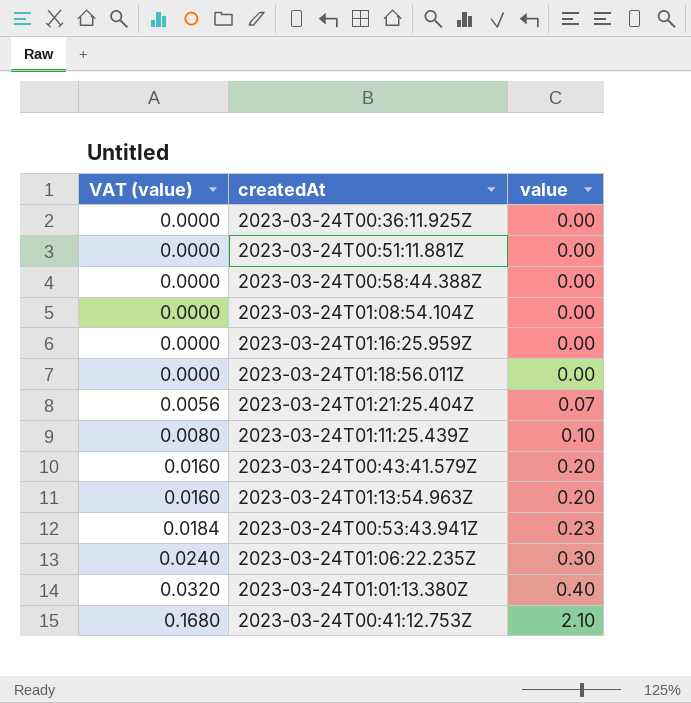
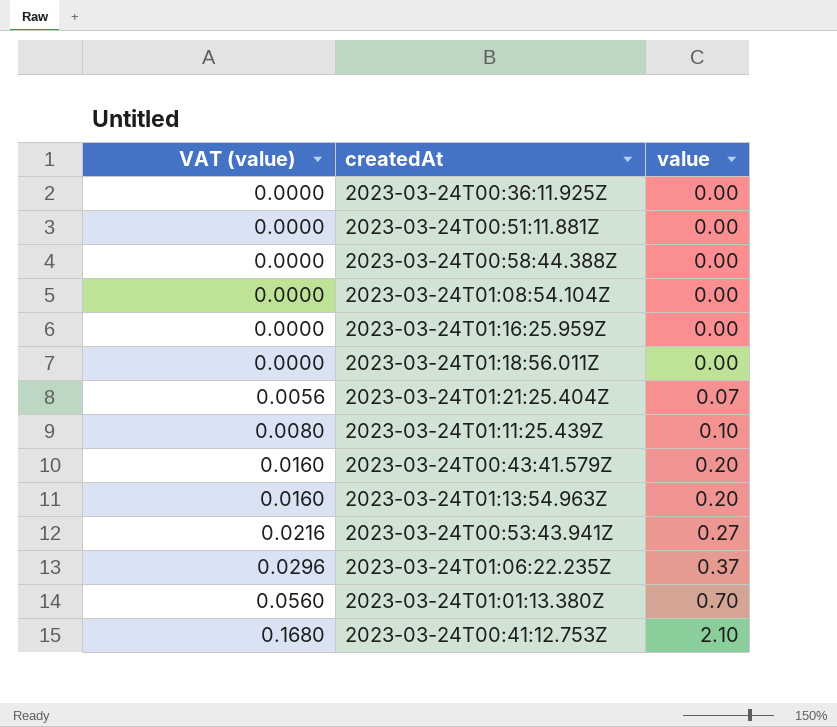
2023-03-24T00:53:43.941Z | VAT (value): 0.0184 -> 0.0216
2023-03-24T00:53:43.941Z | value: 0.23 -> 0.27
2023-03-24T01:06:22.235Z | VAT (value): 0.0240 -> 0.0296
2023-03-24T01:06:22.235Z | value: 0.30 -> 0.37
2023-03-24T01:01:13.380Z | VAT (value): 0.0320 -> 0.0560
2023-03-24T01:01:13.380Z | value: 0.40 -> 0.70

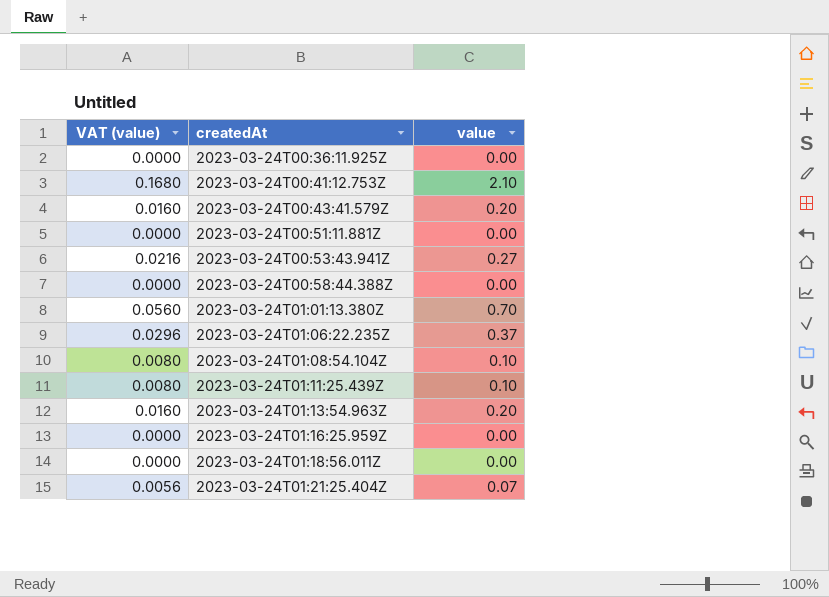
row order: VAT (value) ascending -> createdAt ascending
2023-03-24T01:08:54.104Z | VAT (value): 0.0000 -> 0.0080
2023-03-24T01:08:54.104Z | value: 0.00 -> 0.10

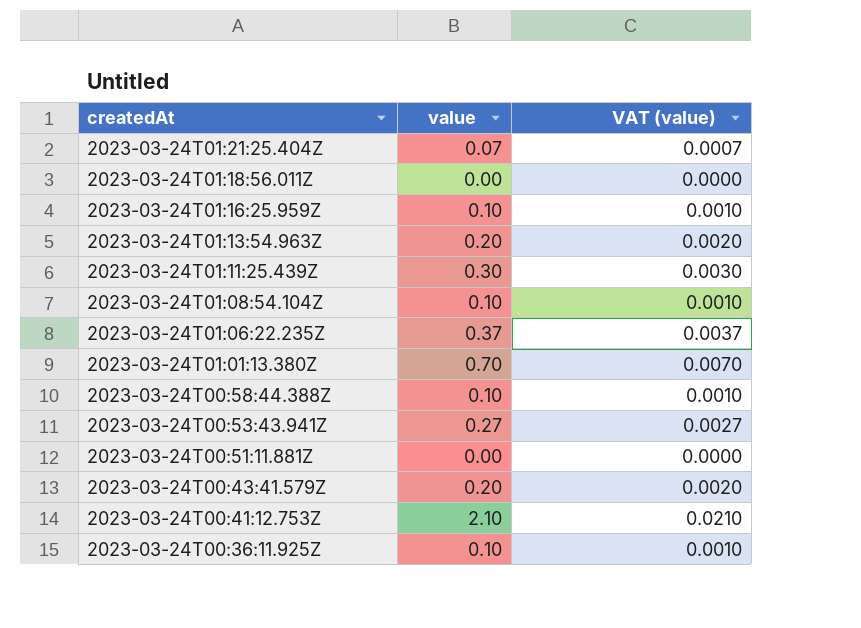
row order: createdAt ascending -> createdAt descending
column VAT (value) | formula: [value] * 0.08 -> [value] * 0.01
column VAT (value) | position: 1 -> 3
2023-03-24T01:16:25.959Z | value: 0.00 -> 0.10
2023-03-24T01:11:25.439Z | value: 0.10 -> 0.30
2023-03-24T00:58:44.388Z | value: 0.00 -> 0.10
2023-03-24T00:36:11.925Z | value: 0.00 -> 0.10

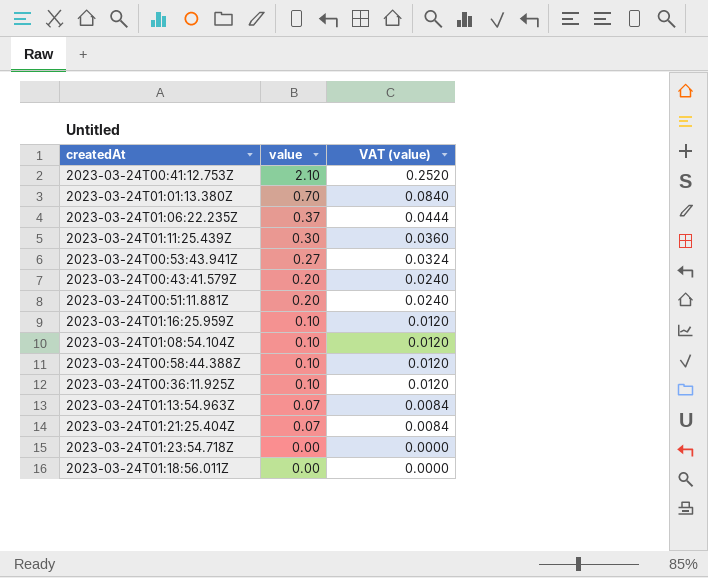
row order: createdAt descending -> value descending
column VAT (value) | formula: [value] * 0.01 -> [value] * 0.12
2023-03-24T00:51:11.881Z | value: 0.00 -> 0.20
2023-03-24T01:13:54.963Z | value: 0.20 -> 0.07
row 2023-03-24T01:23:54.718Z: none -> 0.00 | 0.0000

